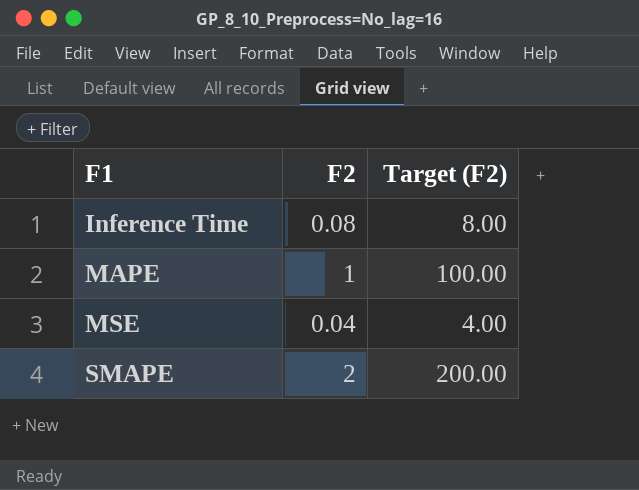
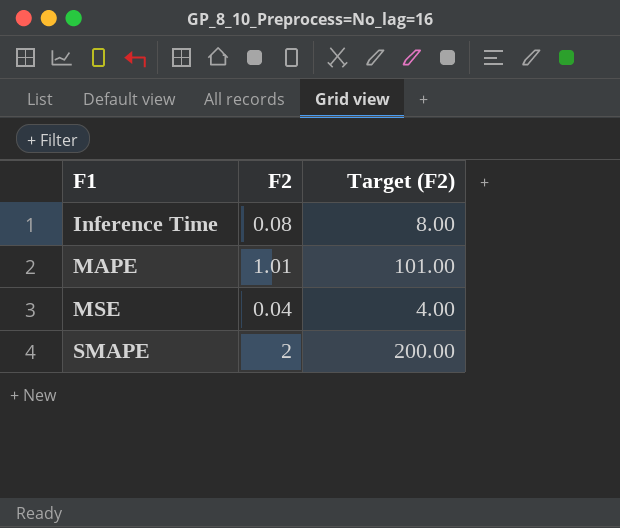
MAPE | F2: 1 -> 1.01
MAPE | Target (F2): 100.00 -> 101.00

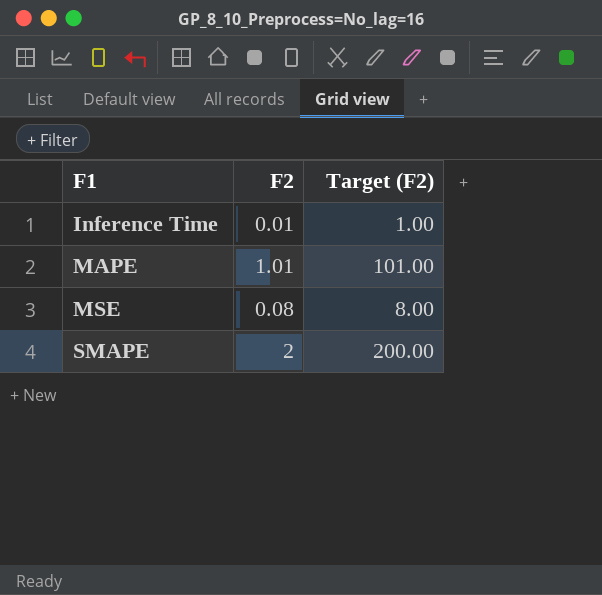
Inference Time | F2: 0.08 -> 0.01
Inference Time | Target (F2): 8.00 -> 1.00
MSE | F2: 0.04 -> 0.08
MSE | Target (F2): 4.00 -> 8.00

